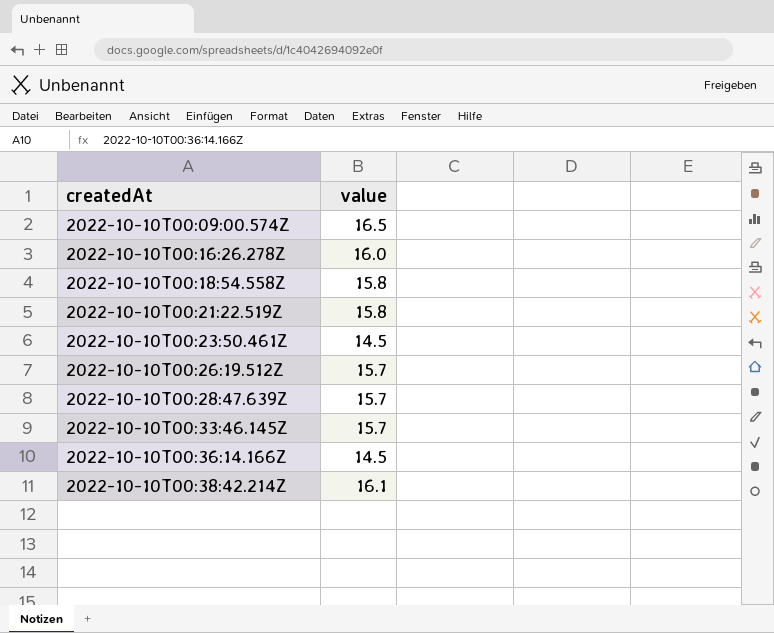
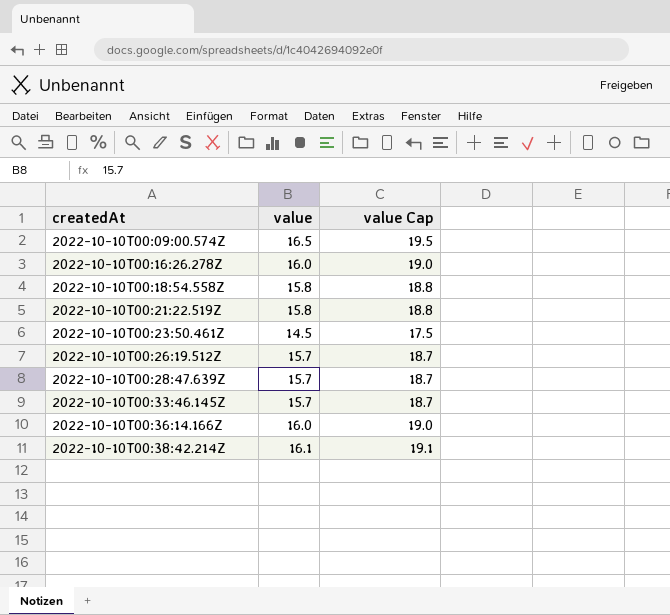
column value Cap | formula: none -> [value] + 3
2022-10-10T00:36:14.166Z | value: 14.5 -> 16.0

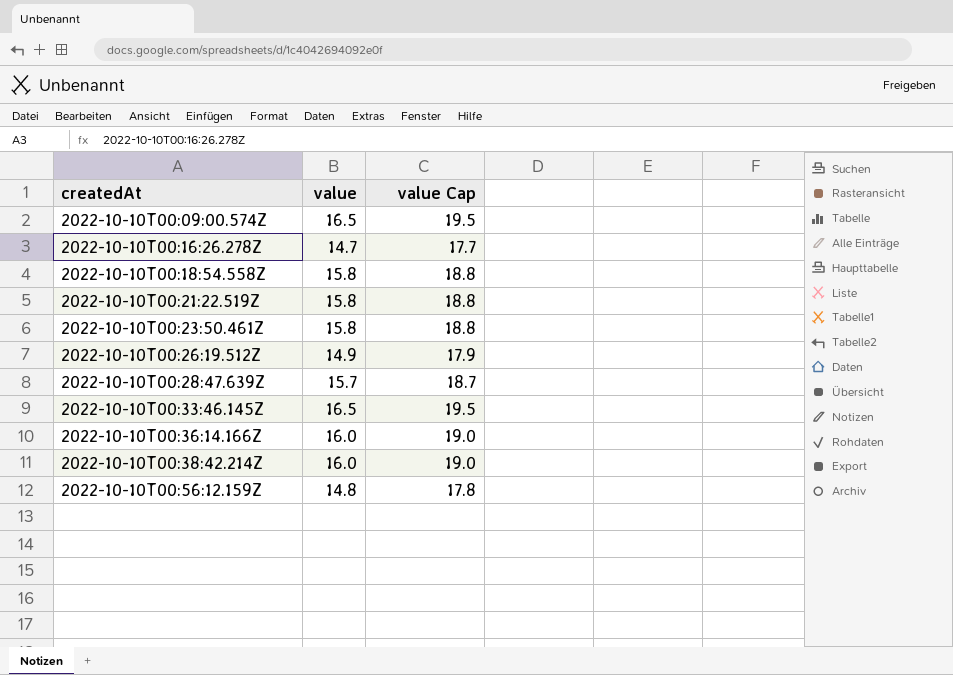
2022-10-10T00:16:26.278Z | value: 16.0 -> 14.7
2022-10-10T00:16:26.278Z | value Cap: 19.0 -> 17.7
2022-10-10T00:23:50.461Z | value: 14.5 -> 15.8
2022-10-10T00:23:50.461Z | value Cap: 17.5 -> 18.8
2022-10-10T00:26:19.512Z | value: 15.7 -> 14.9
2022-10-10T00:26:19.512Z | value Cap: 18.7 -> 17.9
2022-10-10T00:33:46.145Z | value: 15.7 -> 16.5
2022-10-10T00:33:46.145Z | value Cap: 18.7 -> 19.5
2022-10-10T00:38:42.214Z | value: 16.1 -> 16.0
2022-10-10T00:38:42.214Z | value Cap: 19.1 -> 19.0
row 2022-10-10T00:56:12.159Z: none -> 14.8 | 17.8

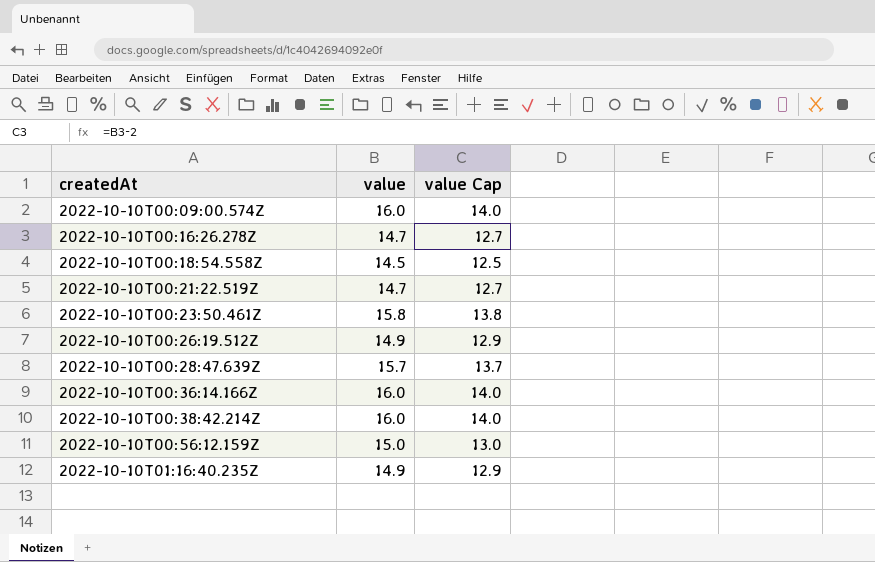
column value Cap | formula: [value] + 3 -> [value] - 2
row 2022-10-10T00:33:46.145Z: 16.5 | 19.5 -> none
2022-10-10T00:09:00.574Z | value: 16.5 -> 16.0
2022-10-10T00:18:54.558Z | value: 15.8 -> 14.5
2022-10-10T00:21:22.519Z | value: 15.8 -> 14.7
2022-10-10T00:56:12.159Z | value: 14.8 -> 15.0
row 2022-10-10T01:16:40.235Z: none -> 14.9 | 12.9

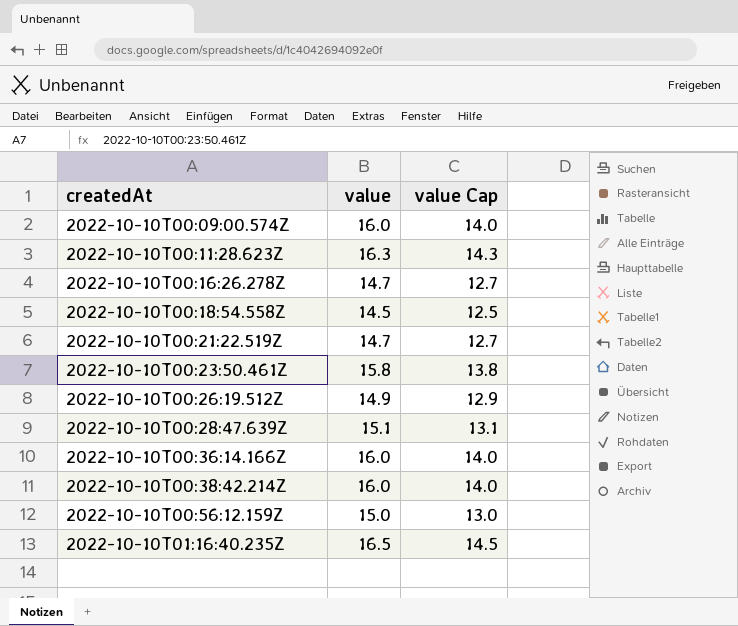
row 2022-10-10T00:11:28.623Z: none -> 16.3 | 14.3
2022-10-10T00:28:47.639Z | value: 15.7 -> 15.1
2022-10-10T00:28:47.639Z | value Cap: 13.7 -> 13.1
2022-10-10T01:16:40.235Z | value: 14.9 -> 16.5
2022-10-10T01:16:40.235Z | value Cap: 12.9 -> 14.5

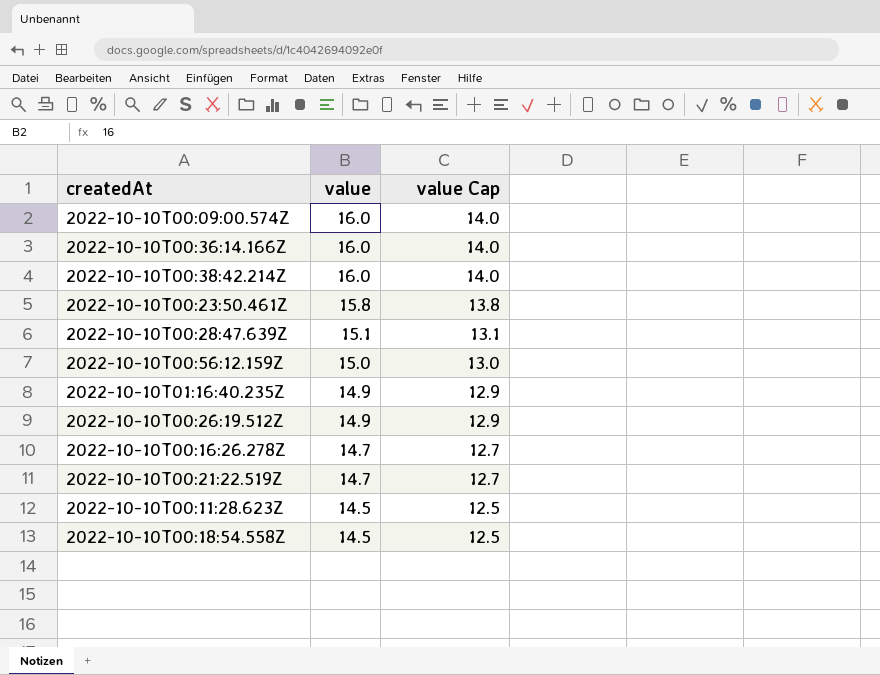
row order: createdAt ascending -> value descending
2022-10-10T01:16:40.235Z | value: 16.5 -> 14.9
2022-10-10T01:16:40.235Z | value Cap: 14.5 -> 12.9
2022-10-10T00:11:28.623Z | value: 16.3 -> 14.5
2022-10-10T00:11:28.623Z | value Cap: 14.3 -> 12.5

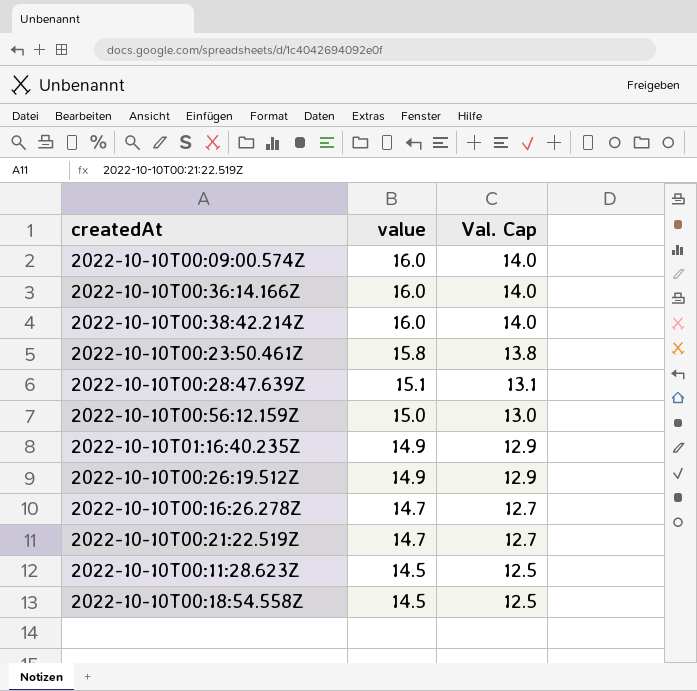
column name: value Cap -> Val. Cap

